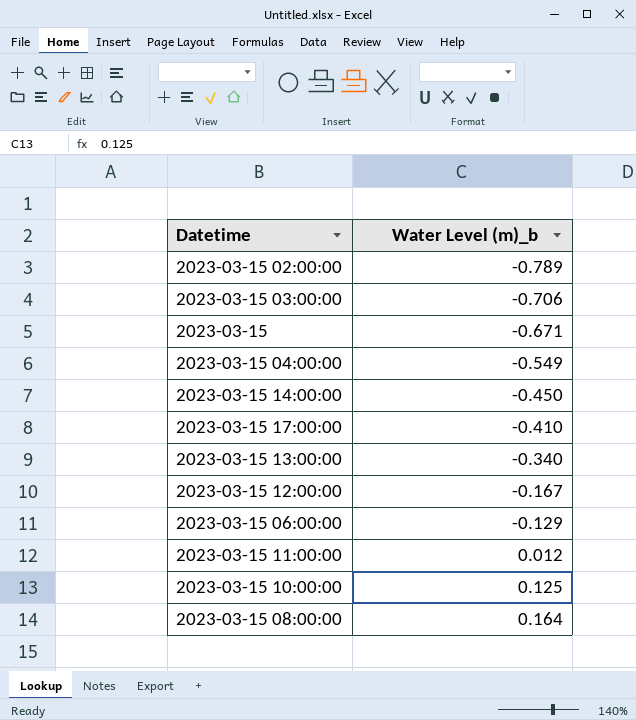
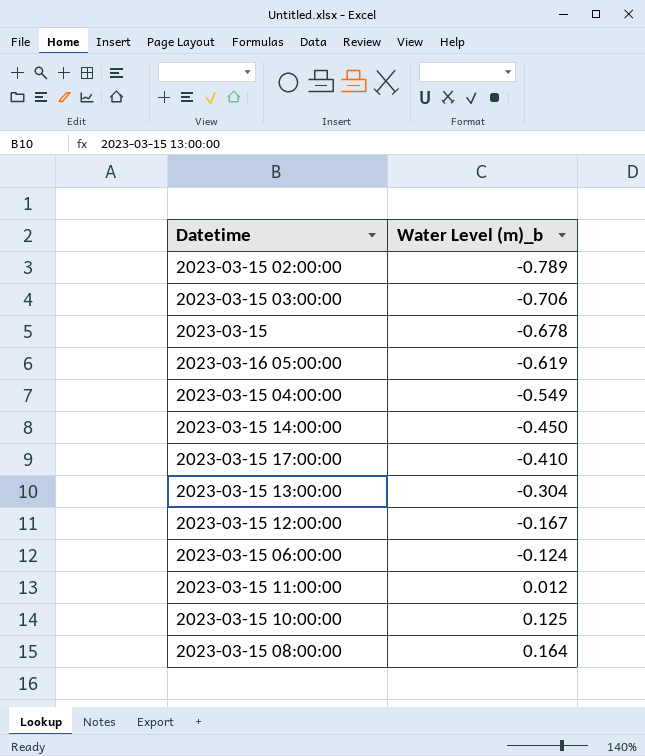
2023-03-15 | Water Level (m)_b: -0.671 -> -0.678
row 2023-03-16 05:00:00: none -> -0.619
2023-03-15 13:00:00 | Water Level (m)_b: -0.340 -> -0.304
2023-03-15 06:00:00 | Water Level (m)_b: -0.129 -> -0.124

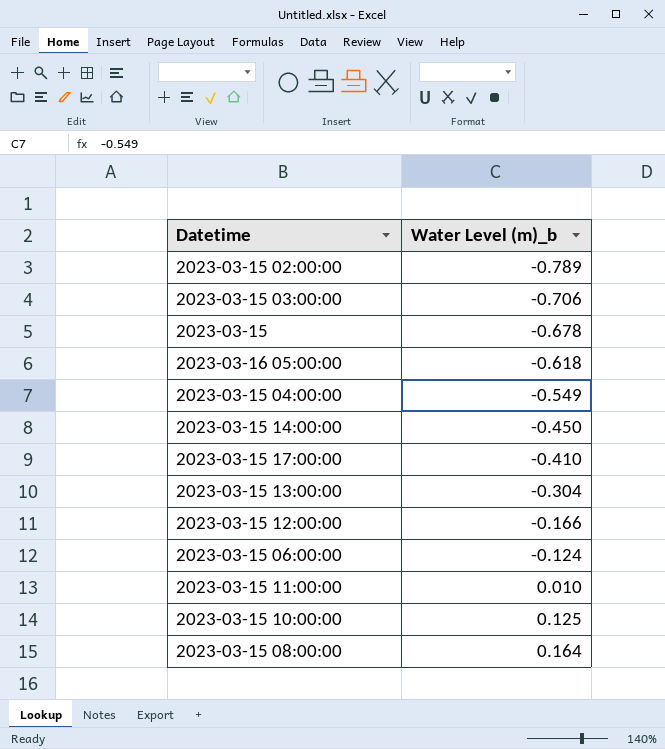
2023-03-16 05:00:00 | Water Level (m)_b: -0.619 -> -0.618
2023-03-15 12:00:00 | Water Level (m)_b: -0.167 -> -0.166
2023-03-15 11:00:00 | Water Level (m)_b: 0.012 -> 0.010

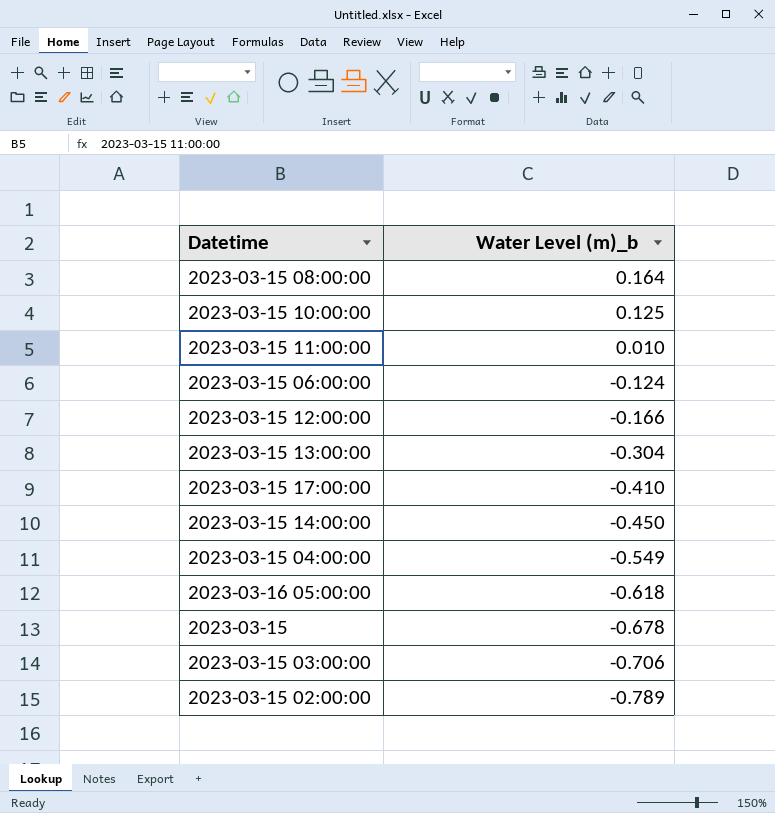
row order: Water Level (m)_b ascending -> Water Level (m)_b descending

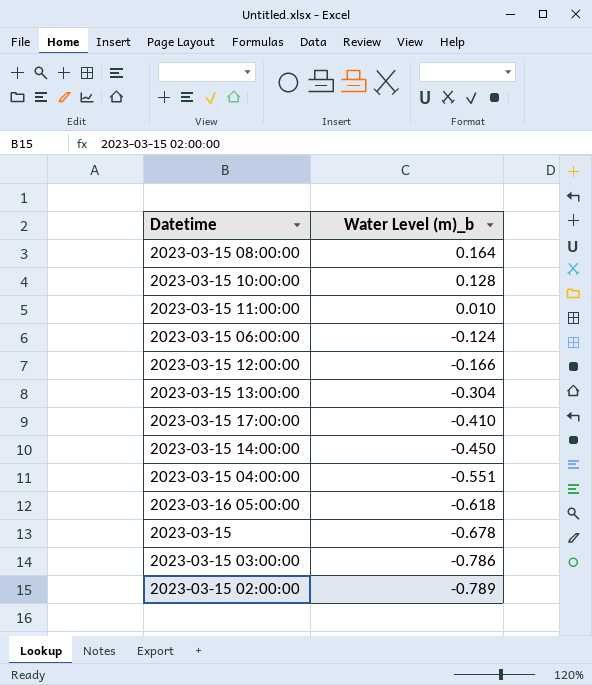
2023-03-15 10:00:00 | Water Level (m)_b: 0.125 -> 0.128
2023-03-15 04:00:00 | Water Level (m)_b: -0.549 -> -0.551
2023-03-15 03:00:00 | Water Level (m)_b: -0.706 -> -0.786

